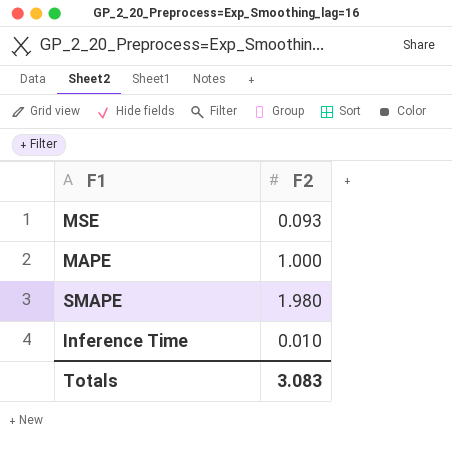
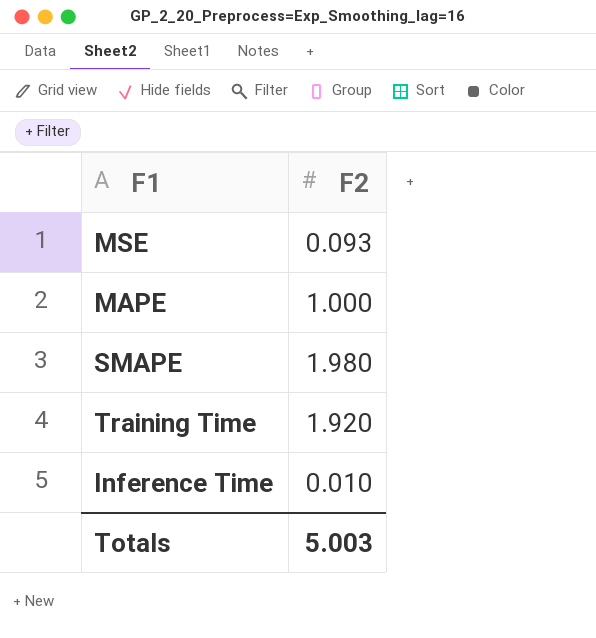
row Training Time: none -> 1.920
Totals | F2: 3.083 -> 5.003

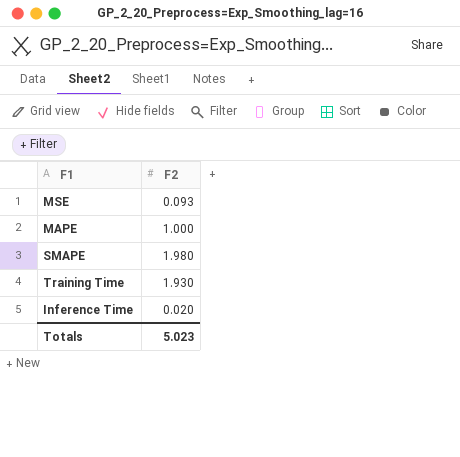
Training Time | F2: 1.920 -> 1.930
Inference Time | F2: 0.010 -> 0.020
Totals | F2: 5.003 -> 5.023

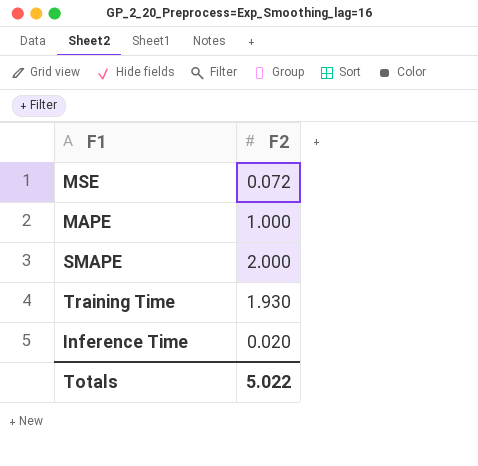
MSE | F2: 0.093 -> 0.072
SMAPE | F2: 1.980 -> 2.000
Totals | F2: 5.023 -> 5.022

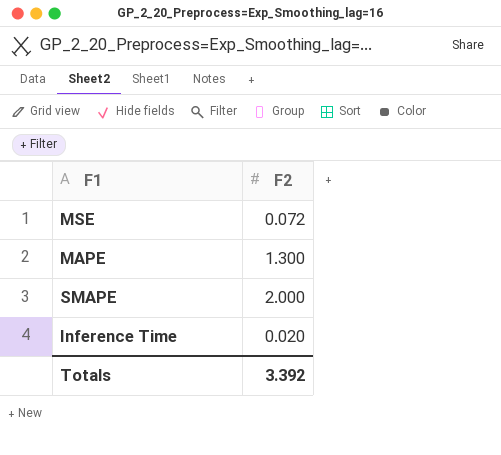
row Training Time: 1.930 -> none
MAPE | F2: 1.000 -> 1.300
Totals | F2: 5.022 -> 3.392

